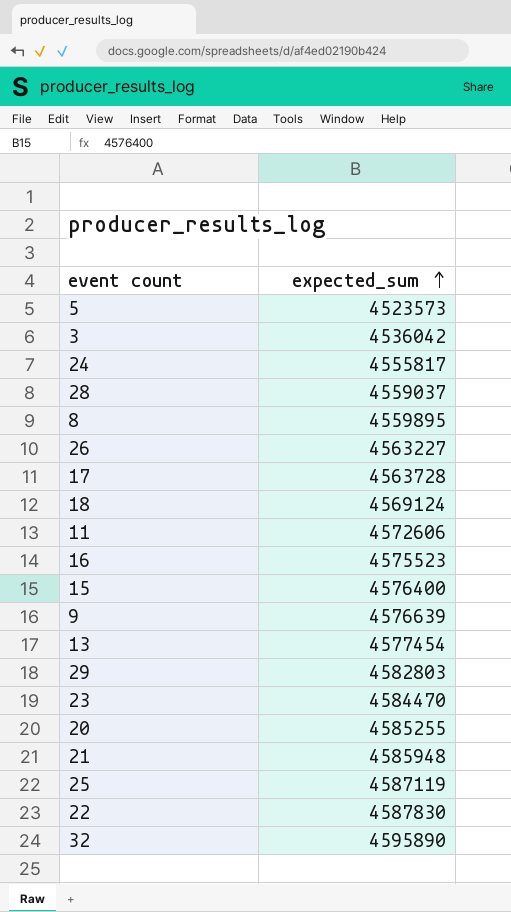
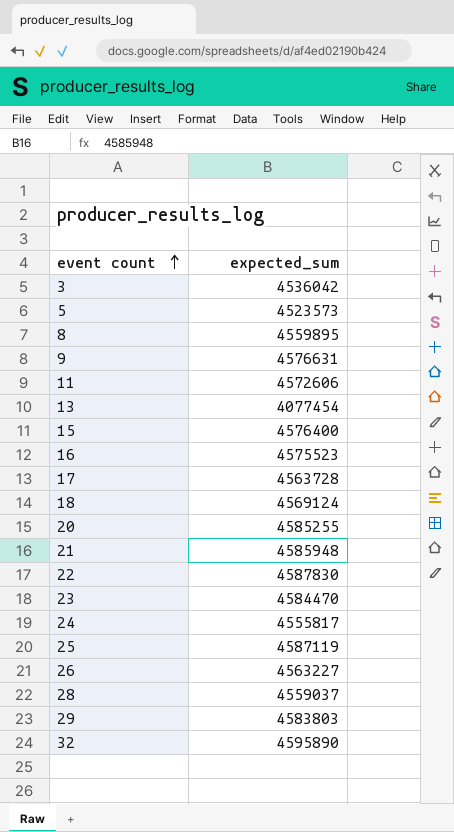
row order: expected_sum ascending -> event count ascending
9 | expected_sum: 4576639 -> 4576631
13 | expected_sum: 4577454 -> 4077454
29 | expected_sum: 4582803 -> 4583803

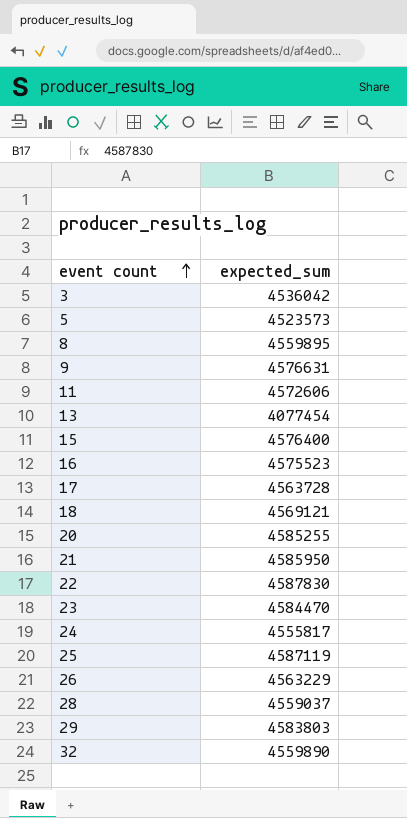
18 | expected_sum: 4569124 -> 4569121
21 | expected_sum: 4585948 -> 4585950
26 | expected_sum: 4563227 -> 4563229
32 | expected_sum: 4595890 -> 4559890

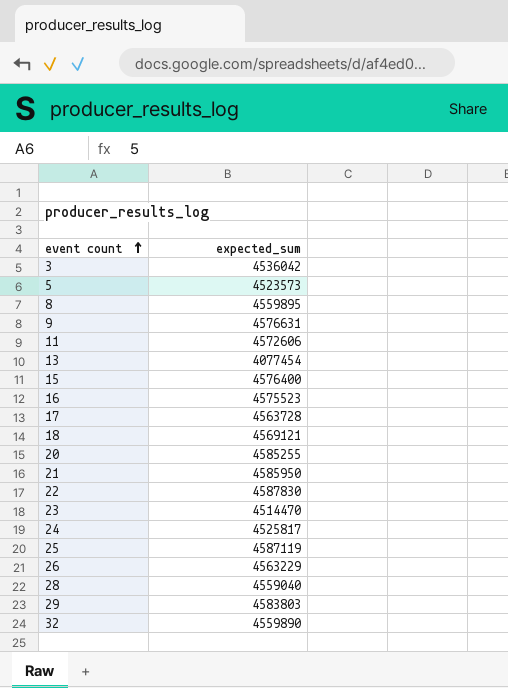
23 | expected_sum: 4584470 -> 4514470
24 | expected_sum: 4555817 -> 4525817
28 | expected_sum: 4559037 -> 4559040

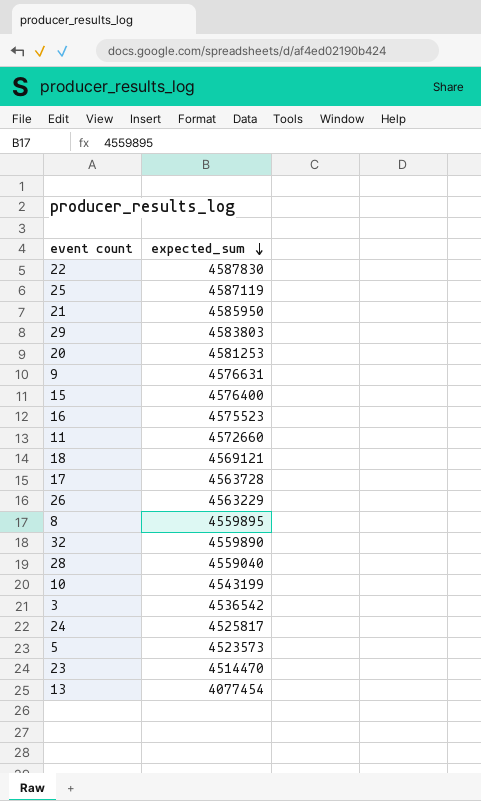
row order: event count ascending -> expected_sum descending
20 | expected_sum: 4585255 -> 4581253
11 | expected_sum: 4572606 -> 4572660
row 10: none -> 4543199
3 | expected_sum: 4536042 -> 4536542

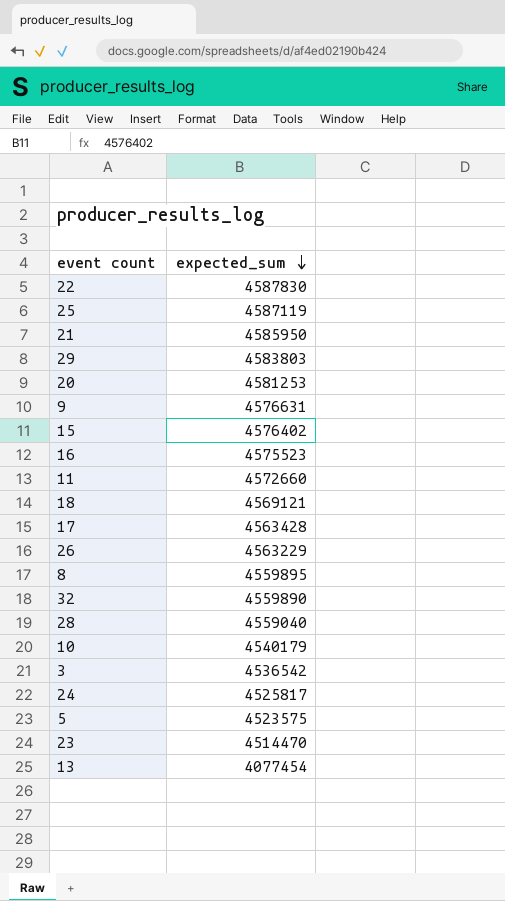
15 | expected_sum: 4576400 -> 4576402
17 | expected_sum: 4563728 -> 4563428
10 | expected_sum: 4543199 -> 4540179
5 | expected_sum: 4523573 -> 4523575

